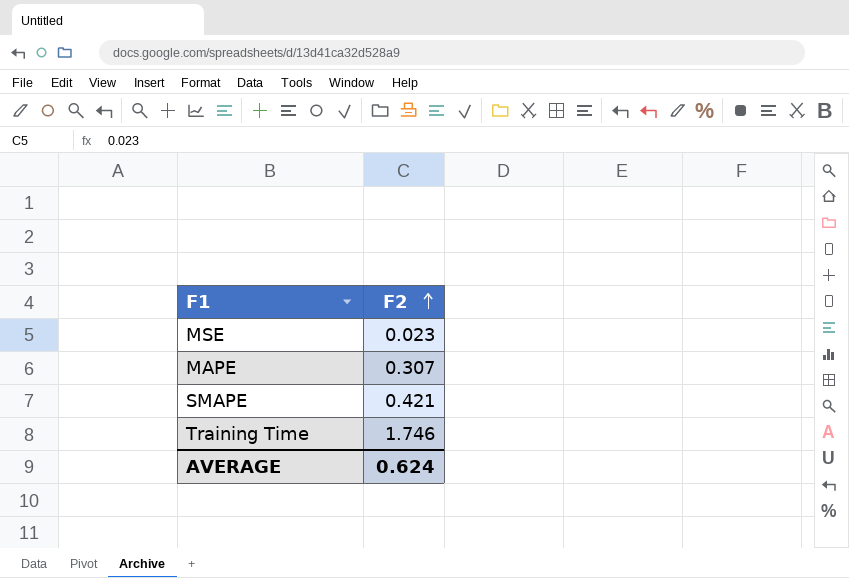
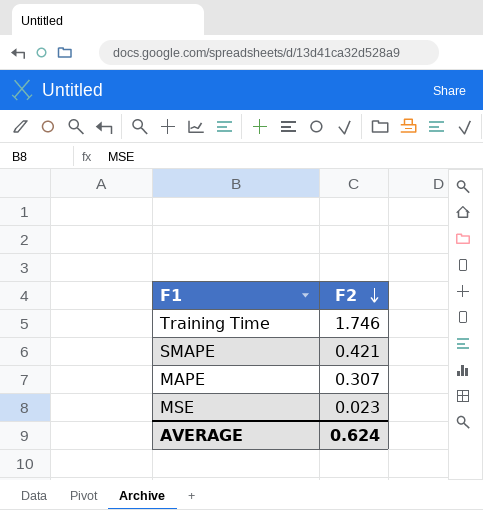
row order: F2 ascending -> F2 descending

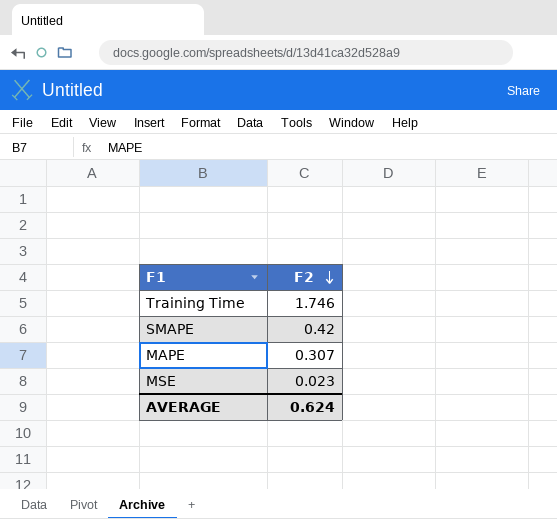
SMAPE | F2: 0.421 -> 0.42

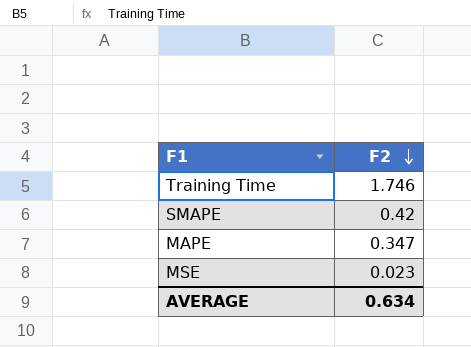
MAPE | F2: 0.307 -> 0.347
AVERAGE | F2: 0.624 -> 0.634

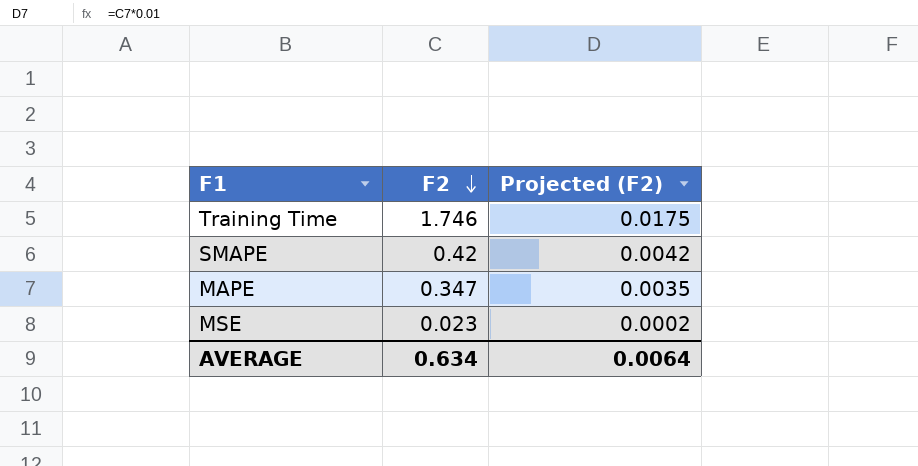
column Projected (F2) | formula: none -> [F2] * 0.01

